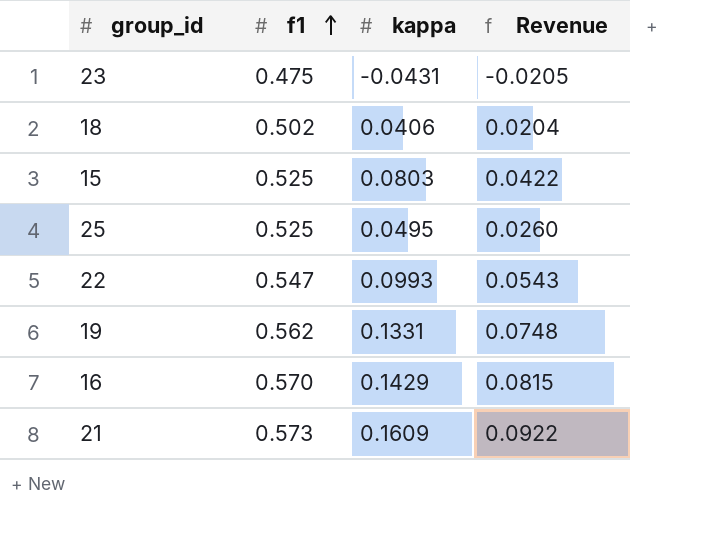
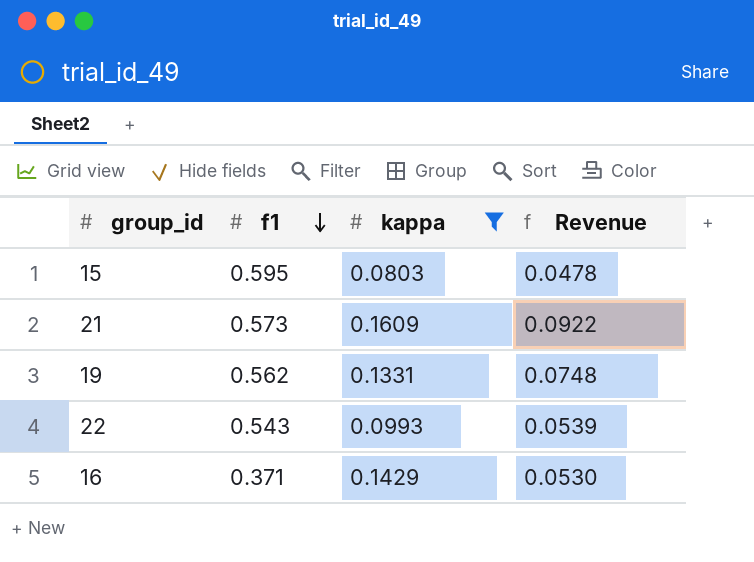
filter: none -> kappa >= 0.0803
row order: f1 ascending -> f1 descending
15 | f1: 0.525 -> 0.595
15 | Revenue: 0.0422 -> 0.0478
22 | f1: 0.547 -> 0.543
22 | Revenue: 0.0543 -> 0.0539
16 | f1: 0.570 -> 0.371
16 | Revenue: 0.0815 -> 0.0530

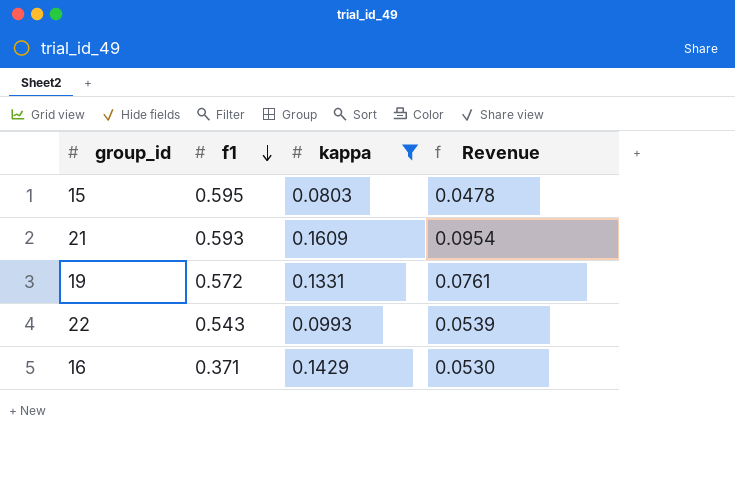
21 | f1: 0.573 -> 0.593
21 | Revenue: 0.0922 -> 0.0954
19 | f1: 0.562 -> 0.572
19 | Revenue: 0.0748 -> 0.0761

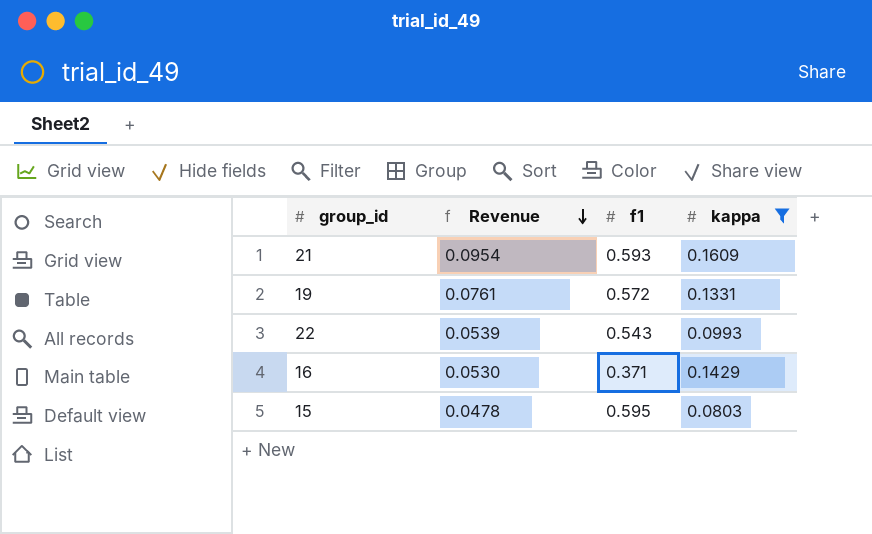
row order: f1 descending -> Revenue descending
column Revenue | position: 4 -> 2

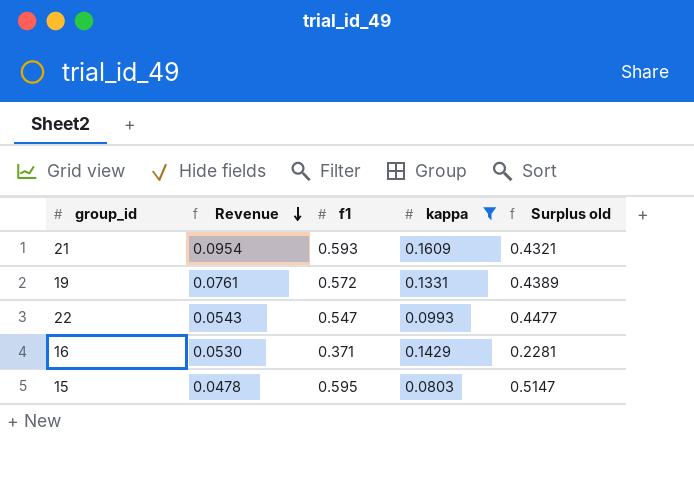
column Surplus old | formula: none -> [f1] - [kappa]
22 | Revenue: 0.0539 -> 0.0543
22 | f1: 0.543 -> 0.547

